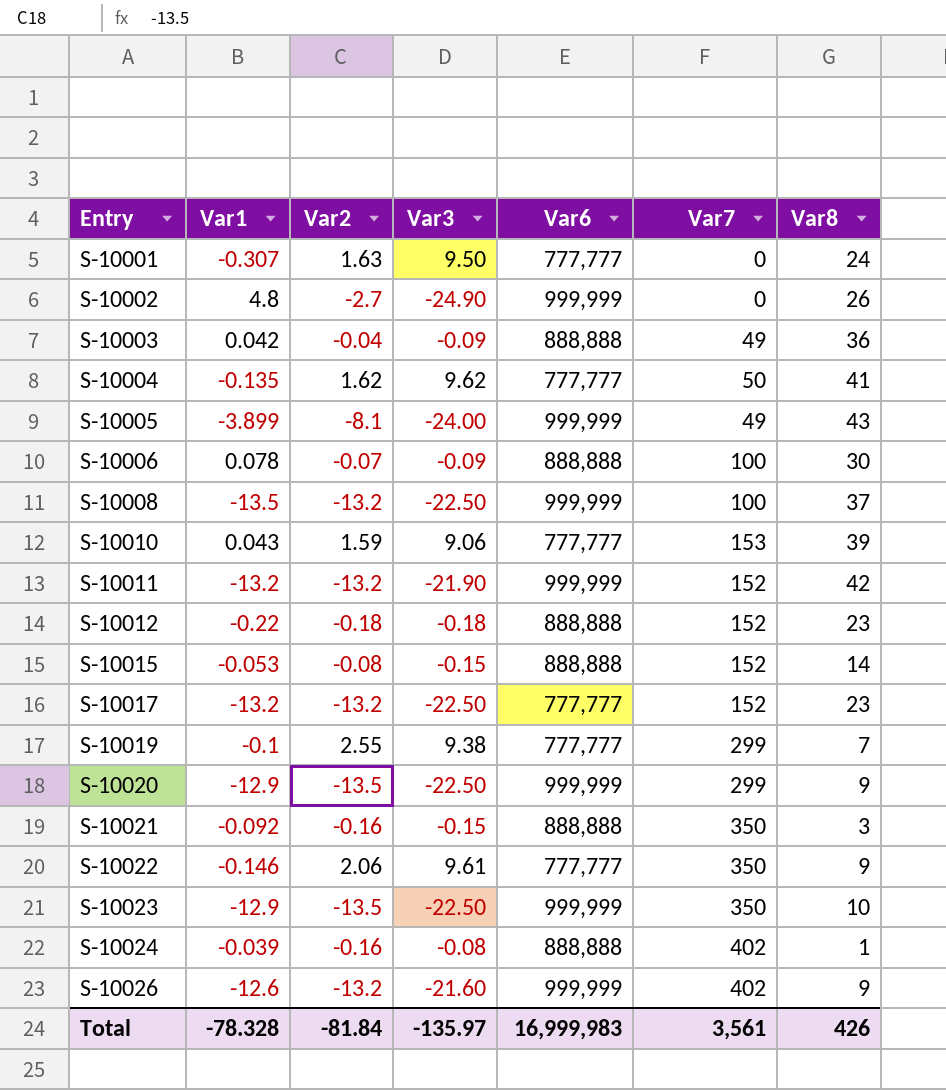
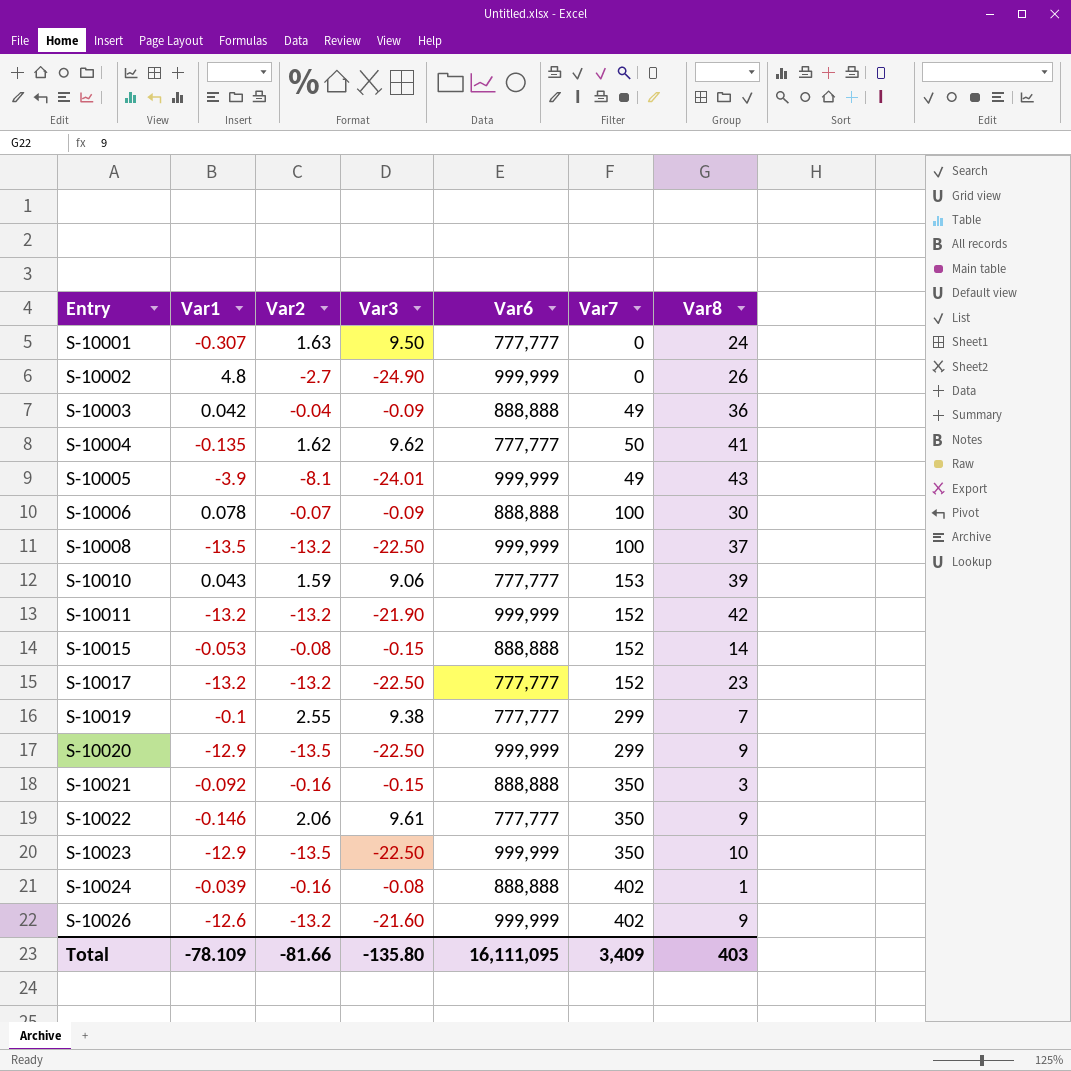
row S-10012: -0.22 | -0.18 | -0.18 | 888,888 | 152 | 23 -> none
S-10005 | Var1: -3.899 -> -3.9
S-10005 | Var3: -24.00 -> -24.01
Total | Var1: -78.328 -> -78.109
Total | Var2: -81.84 -> -81.66
Total | Var3: -135.97 -> -135.80
Total | Var6: 16,999,983 -> 16,111,095
Total | Var7: 3,561 -> 3,409
Total | Var8: 426 -> 403

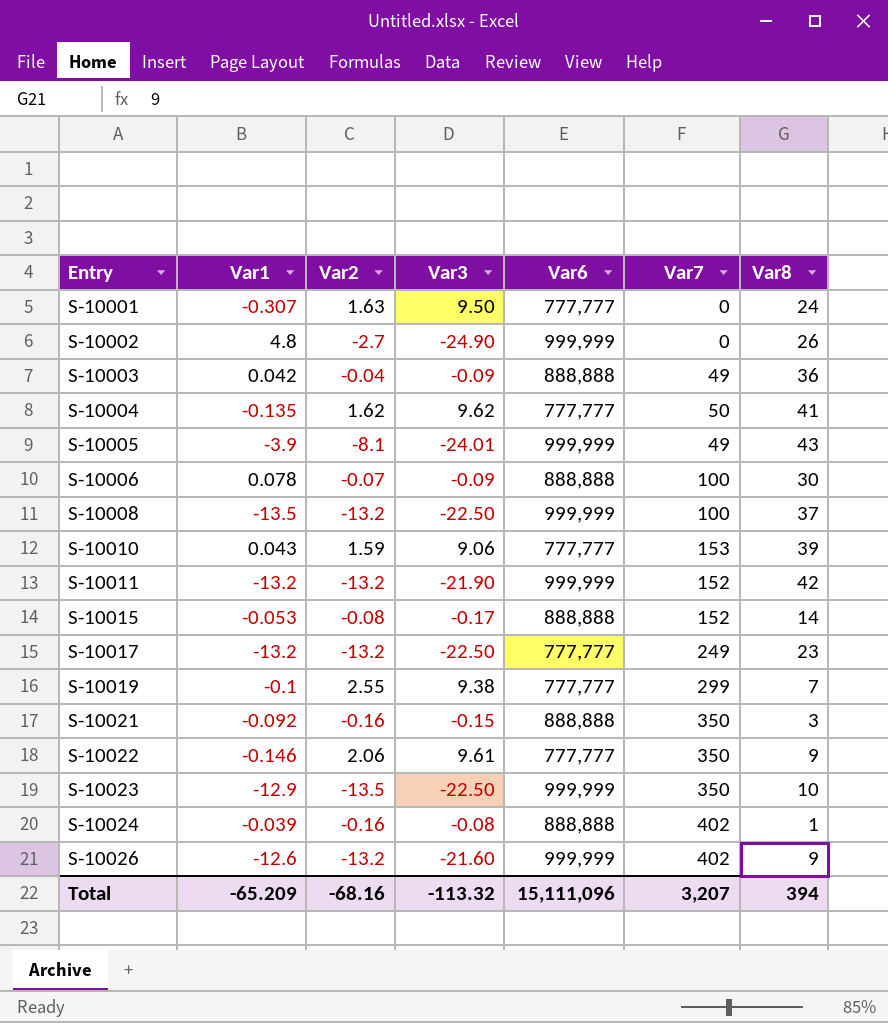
row S-10020: -12.9 | -13.5 | -22.50 | 999,999 | 299 | 9 -> none
S-10015 | Var3: -0.15 -> -0.17
S-10017 | Var7: 152 -> 249
Total | Var1: -78.109 -> -65.209
Total | Var2: -81.66 -> -68.16
Total | Var3: -135.80 -> -113.32
Total | Var6: 16,111,095 -> 15,111,096
Total | Var7: 3,409 -> 3,207
Total | Var8: 403 -> 394

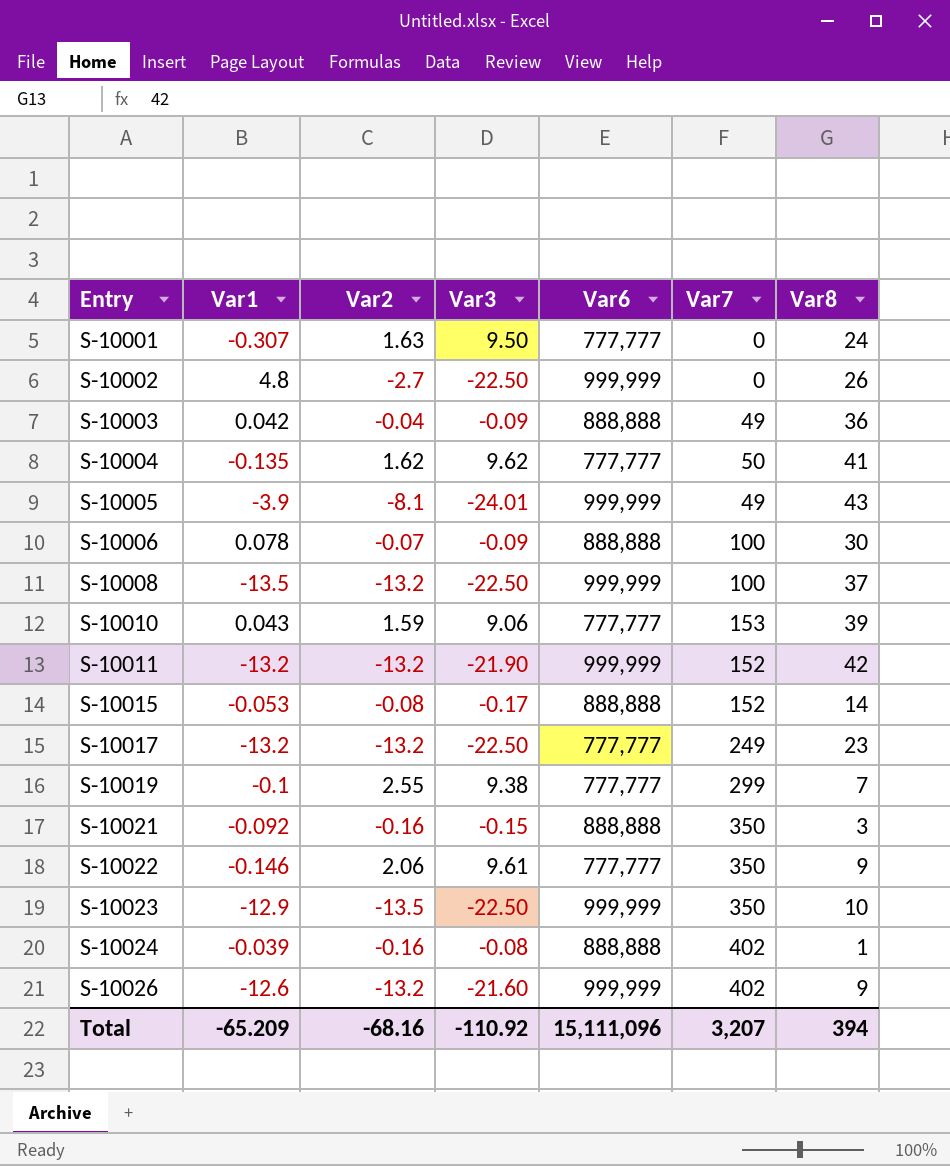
S-10002 | Var3: -24.90 -> -22.50
Total | Var3: -113.32 -> -110.92

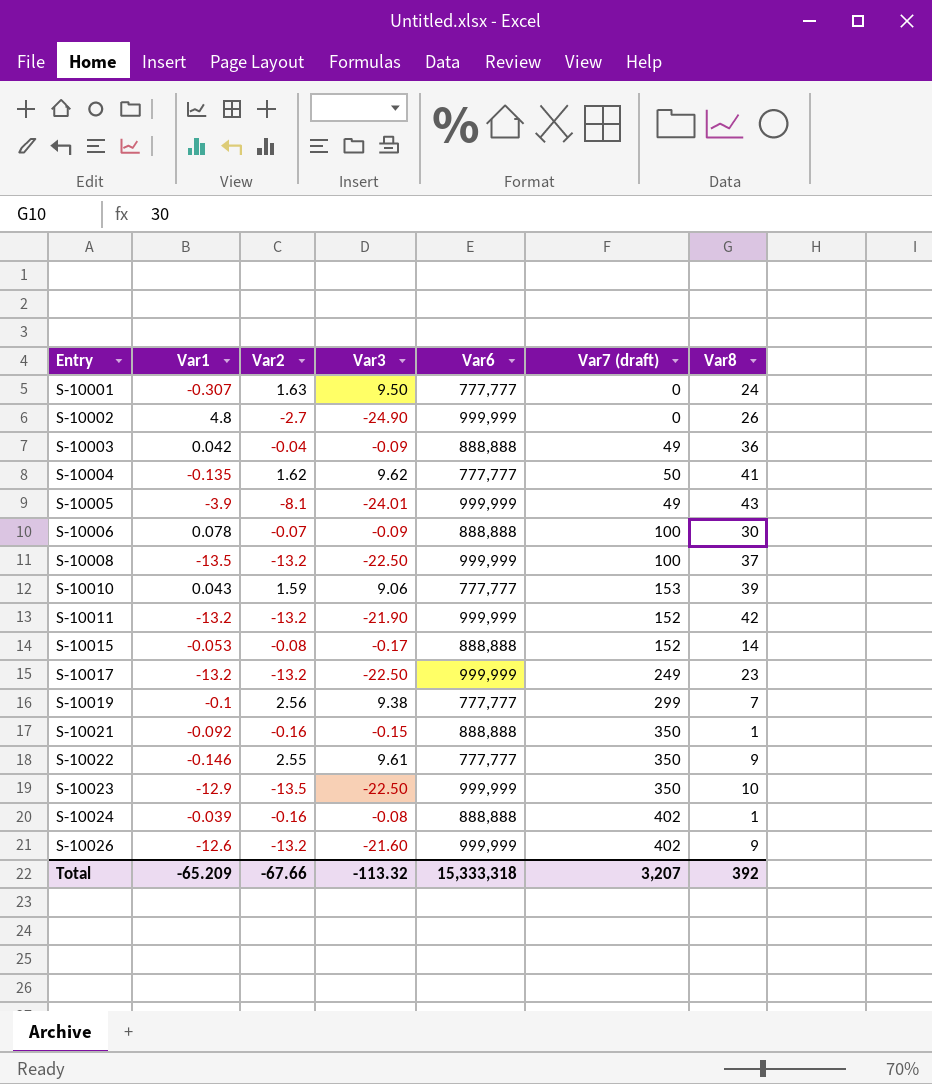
column name: Var7 -> Var7 (draft)
S-10002 | Var3: -22.50 -> -24.90
S-10017 | Var6: 777,777 -> 999,999
S-10019 | Var2: 2.55 -> 2.56
S-10021 | Var8: 3 -> 1
S-10022 | Var2: 2.06 -> 2.55
Total | Var2: -68.16 -> -67.66
Total | Var3: -110.92 -> -113.32
Total | Var6: 15,111,096 -> 15,333,318
Total | Var8: 394 -> 392

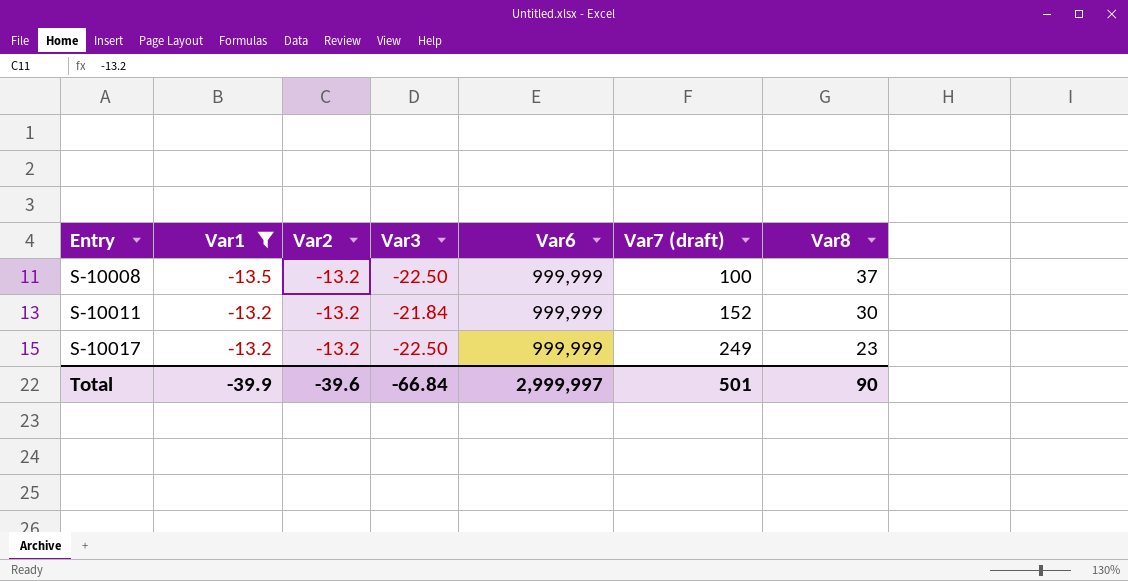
filter: none -> Var1 <= -13.2
S-10011 | Var3: -21.90 -> -21.84
S-10011 | Var8: 42 -> 30
Total | Var1: -65.209 -> -39.9
Total | Var2: -67.66 -> -39.6
Total | Var3: -113.32 -> -66.84
Total | Var6: 15,333,318 -> 2,999,997
Total | Var7 (draft): 3,207 -> 501
Total | Var8: 392 -> 90

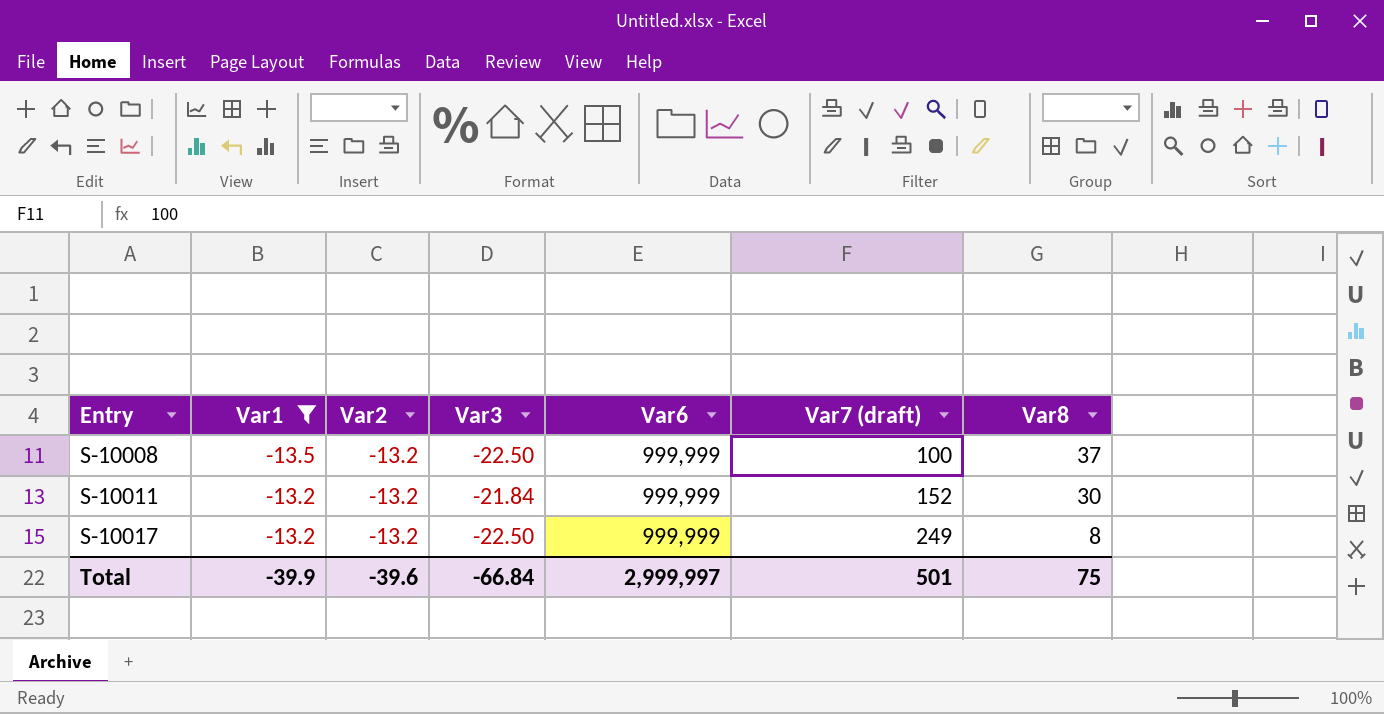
S-10017 | Var8: 23 -> 8
Total | Var8: 90 -> 75

